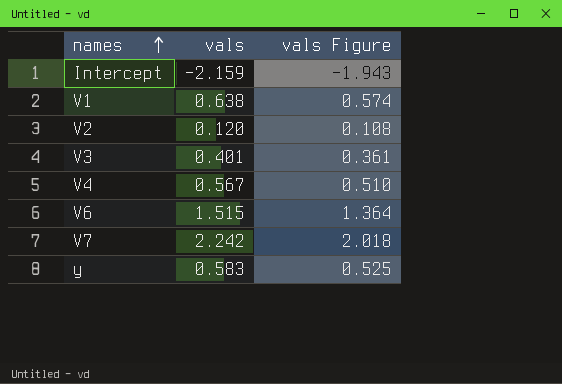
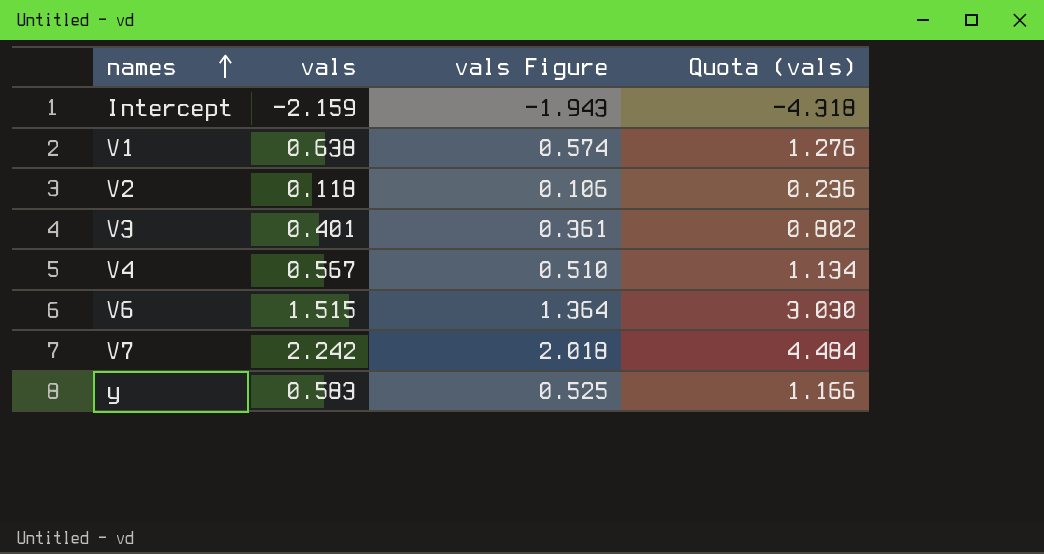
column Quota (vals) | formula: none -> [vals] * 2
V2 | vals: 0.120 -> 0.118
V2 | vals Figure: 0.108 -> 0.106

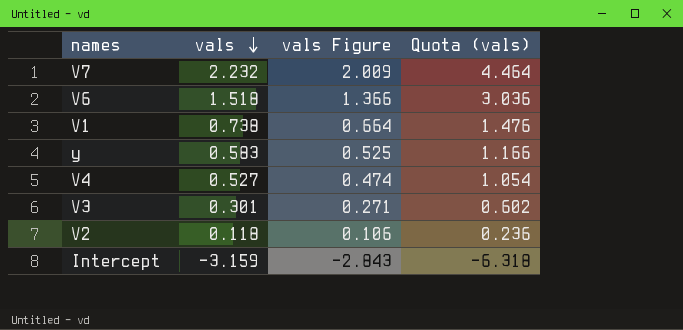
row order: names ascending -> vals descending
V7 | vals: 2.242 -> 2.232
V7 | vals Figure: 2.018 -> 2.009
V7 | Quota (vals): 4.484 -> 4.464
V6 | vals: 1.515 -> 1.518
V6 | vals Figure: 1.364 -> 1.366
V6 | Quota (vals): 3.030 -> 3.036
V1 | vals: 0.638 -> 0.738
V1 | vals Figure: 0.574 -> 0.664
V1 | Quota (vals): 1.276 -> 1.476
V4 | vals: 0.567 -> 0.527
V4 | vals Figure: 0.510 -> 0.474
V4 | Quota (vals): 1.134 -> 1.054
V3 | vals: 0.401 -> 0.301
V3 | vals Figure: 0.361 -> 0.271
V3 | Quota (vals): 0.802 -> 0.602
Intercept | vals: -2.159 -> -3.159
Intercept | vals Figure: -1.943 -> -2.843
Intercept | Quota (vals): -4.318 -> -6.318

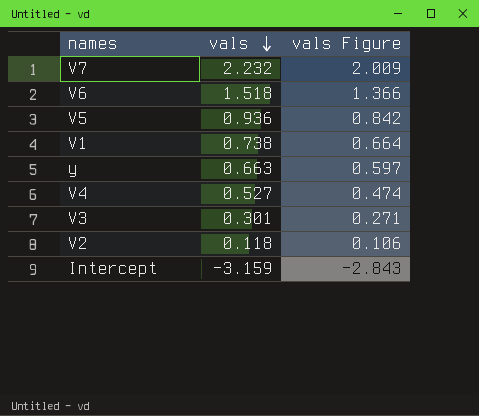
column Quota (vals) | formula: [vals] * 2 -> none
row V5: none -> 0.936 | 0.842
y | vals: 0.583 -> 0.663
y | vals Figure: 0.525 -> 0.597

